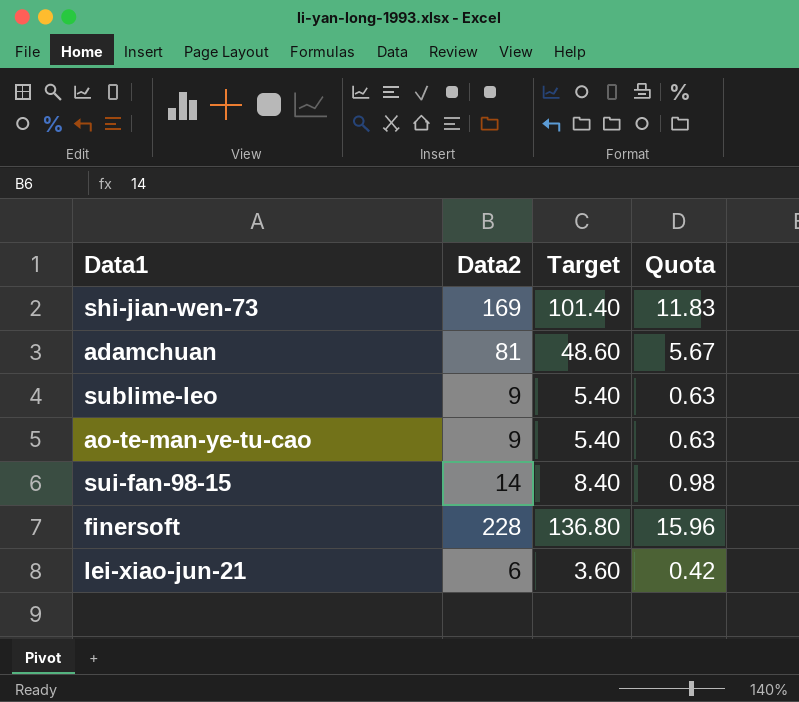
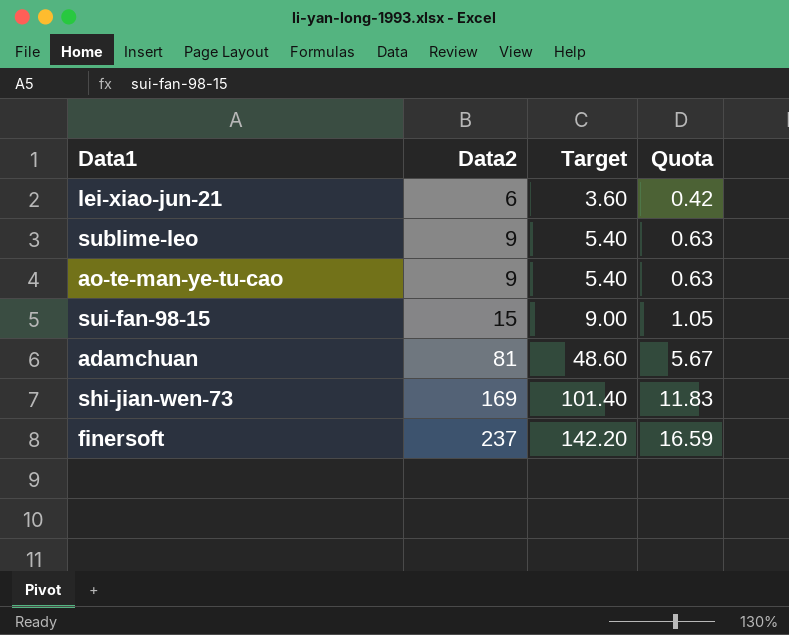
row order: none -> Data2 ascending
sui-fan-98-15 | Data2: 14 -> 15
sui-fan-98-15 | Target: 8.40 -> 9.00
sui-fan-98-15 | Quota: 0.98 -> 1.05
finersoft | Data2: 228 -> 237
finersoft | Target: 136.80 -> 142.20
finersoft | Quota: 15.96 -> 16.59

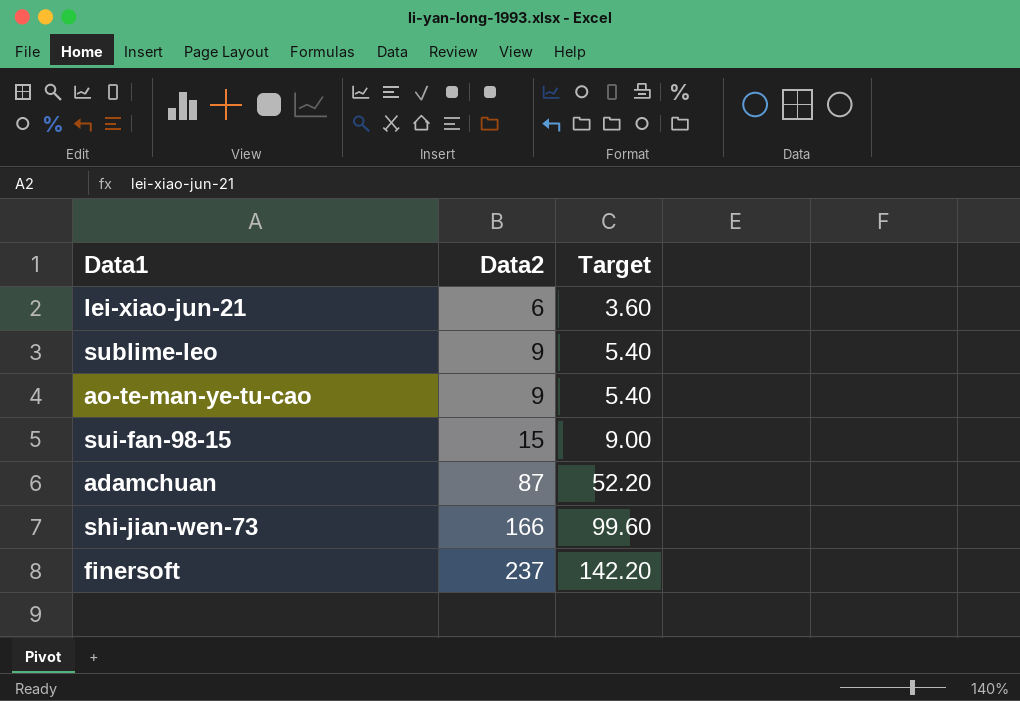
column Quota | formula: [Data2] * 0.07 -> none
adamchuan | Data2: 81 -> 87
adamchuan | Target: 48.60 -> 52.20
shi-jian-wen-73 | Data2: 169 -> 166
shi-jian-wen-73 | Target: 101.40 -> 99.60

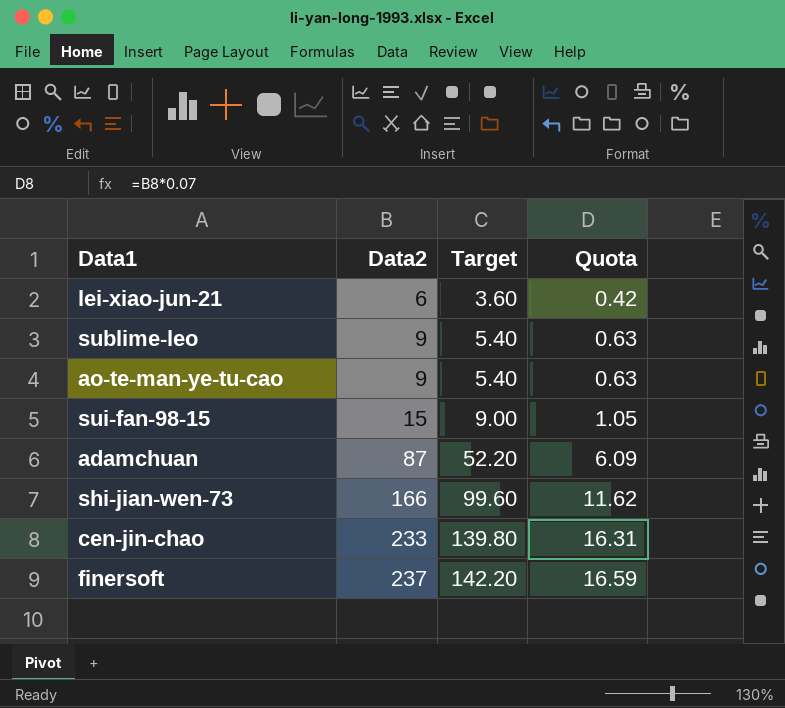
column Quota | formula: none -> [Data2] * 0.07
row cen-jin-chao: none -> 233 | 139.80 | 16.31

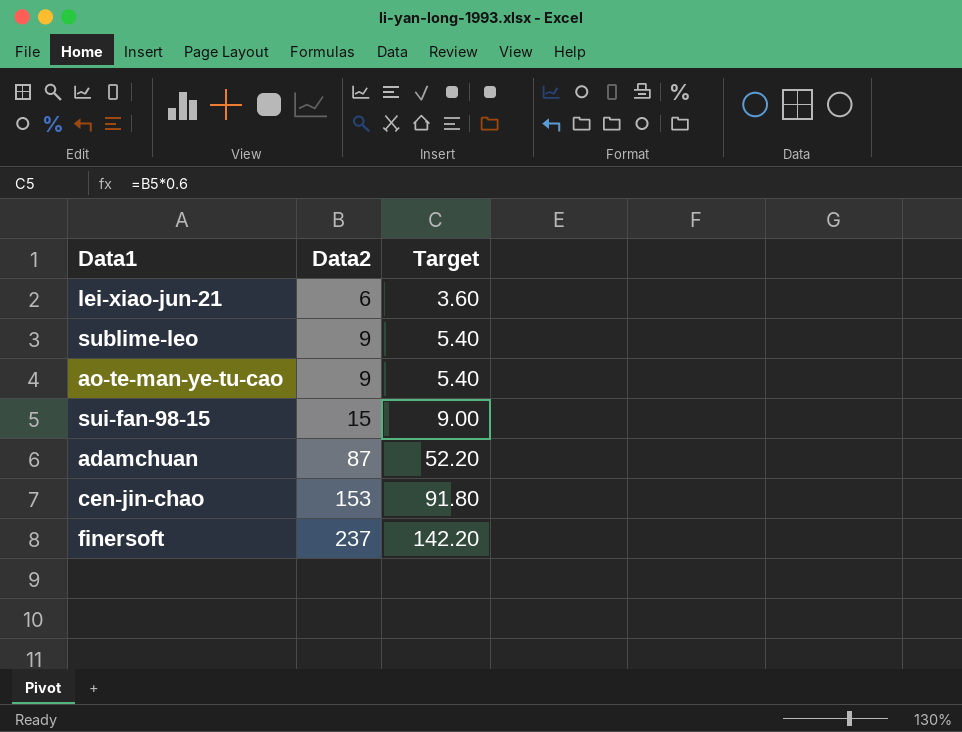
column Quota | formula: [Data2] * 0.07 -> none
row shi-jian-wen-73: 166 | 99.60 | 11.62 -> none
cen-jin-chao | Data2: 233 -> 153
cen-jin-chao | Target: 139.80 -> 91.80

